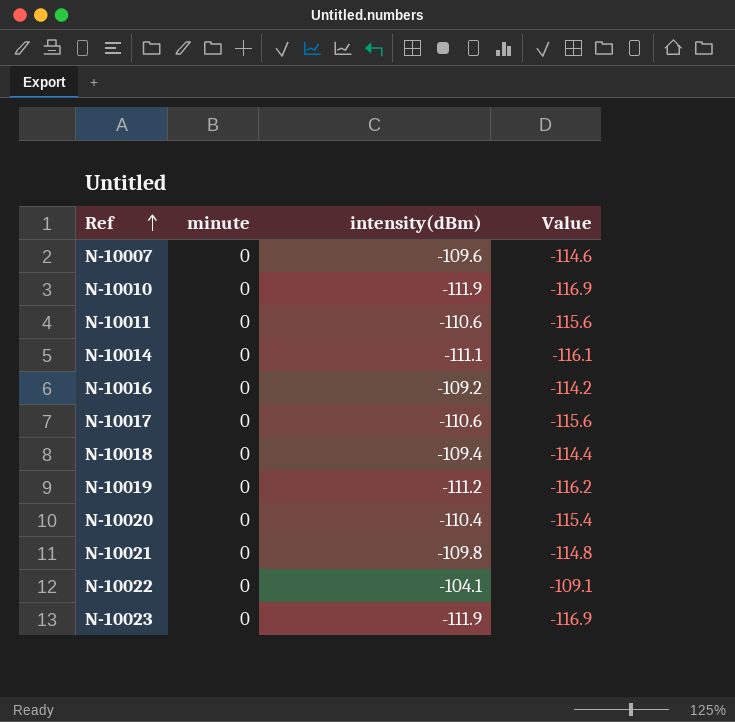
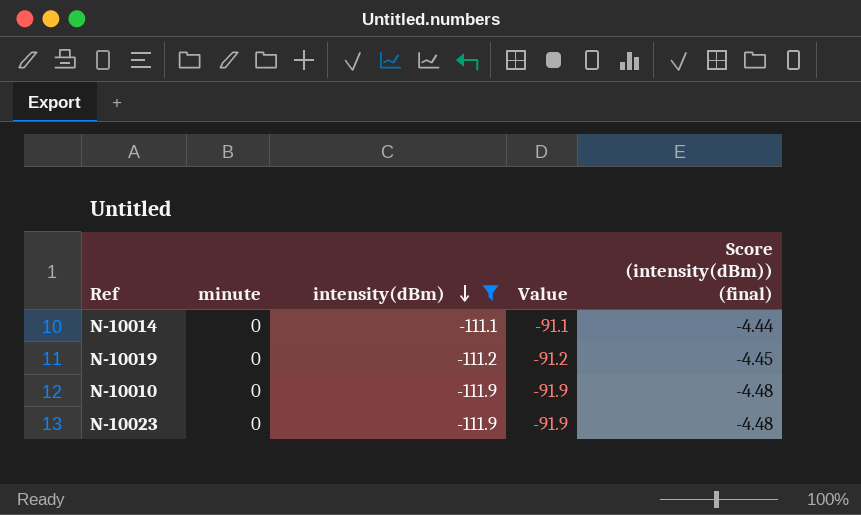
filter: none -> intensity(dBm) <= -111.1
row order: Ref ascending -> intensity(dBm) descending
column Value | formula: [intensity(dBm)] - 5 -> [intensity(dBm)] + 20
column Score (intensity(dBm)) (final) | formula: none -> [intensity(dBm)] * 0.04

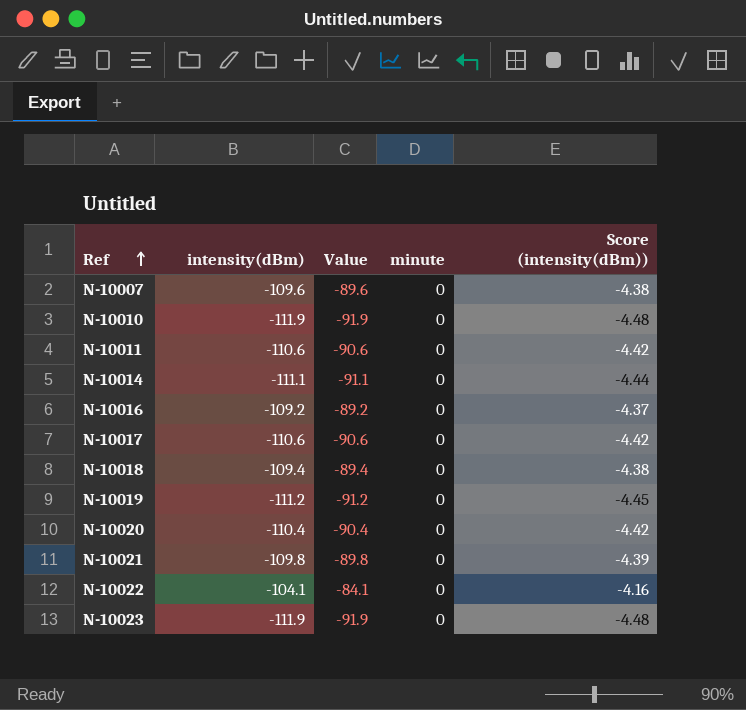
filter: intensity(dBm) <= -111.1 -> none
row order: intensity(dBm) descending -> Ref ascending
column minute | position: 2 -> 4
column name: Score (intensity(dBm)) (final) -> Score (intensity(dBm))

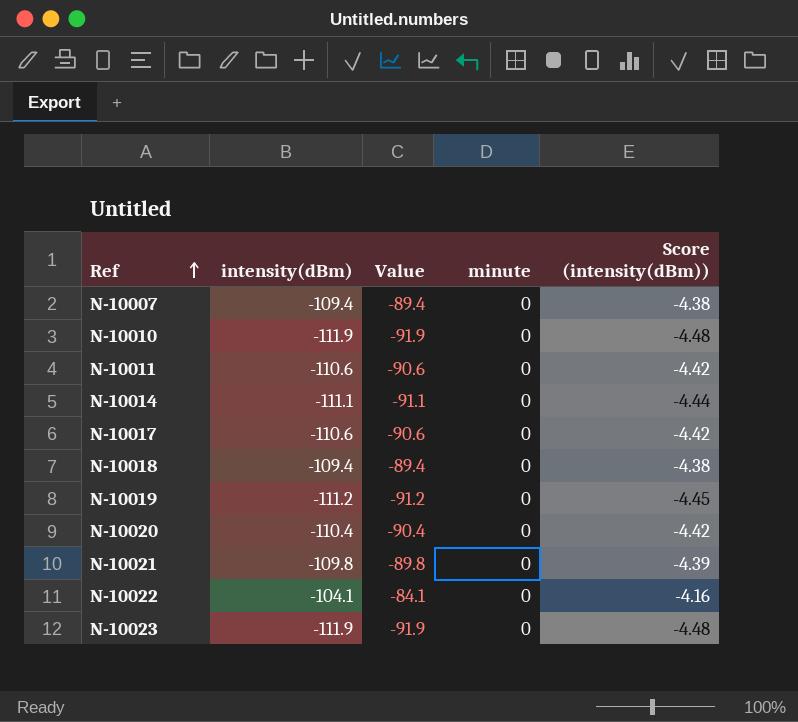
row N-10016: -109.2 | -89.2 | 0 | -4.37 -> none
N-10007 | intensity(dBm): -109.6 -> -109.4
N-10007 | Value: -89.6 -> -89.4

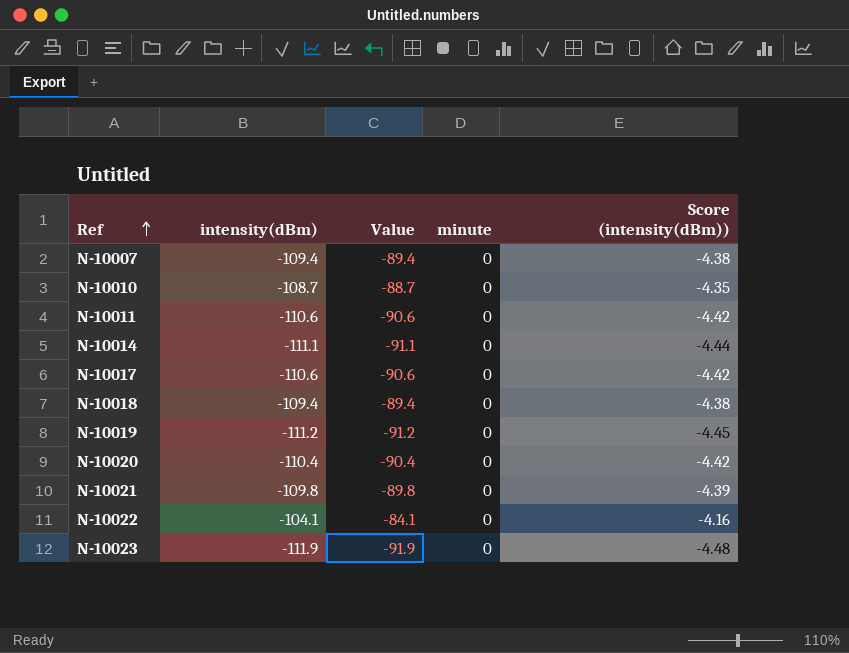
N-10010 | intensity(dBm): -111.9 -> -108.7
N-10010 | Value: -91.9 -> -88.7
N-10010 | Score (intensity(dBm)): -4.48 -> -4.35

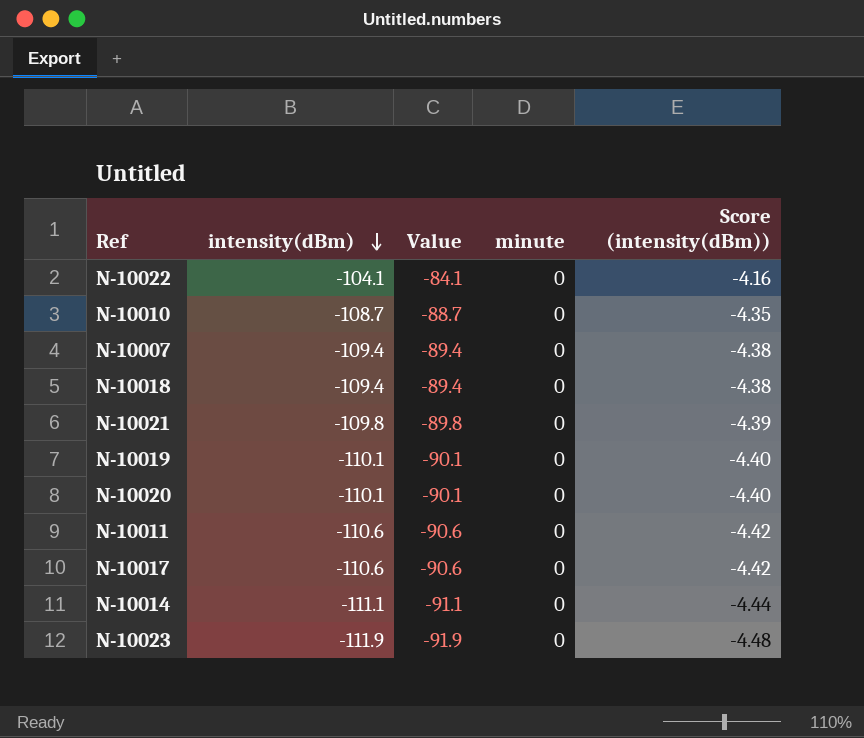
row order: Ref ascending -> intensity(dBm) descending
N-10019 | intensity(dBm): -111.2 -> -110.1
N-10019 | Value: -91.2 -> -90.1
N-10019 | Score (intensity(dBm)): -4.45 -> -4.40
N-10020 | intensity(dBm): -110.4 -> -110.1
N-10020 | Value: -90.4 -> -90.1
N-10020 | Score (intensity(dBm)): -4.42 -> -4.40

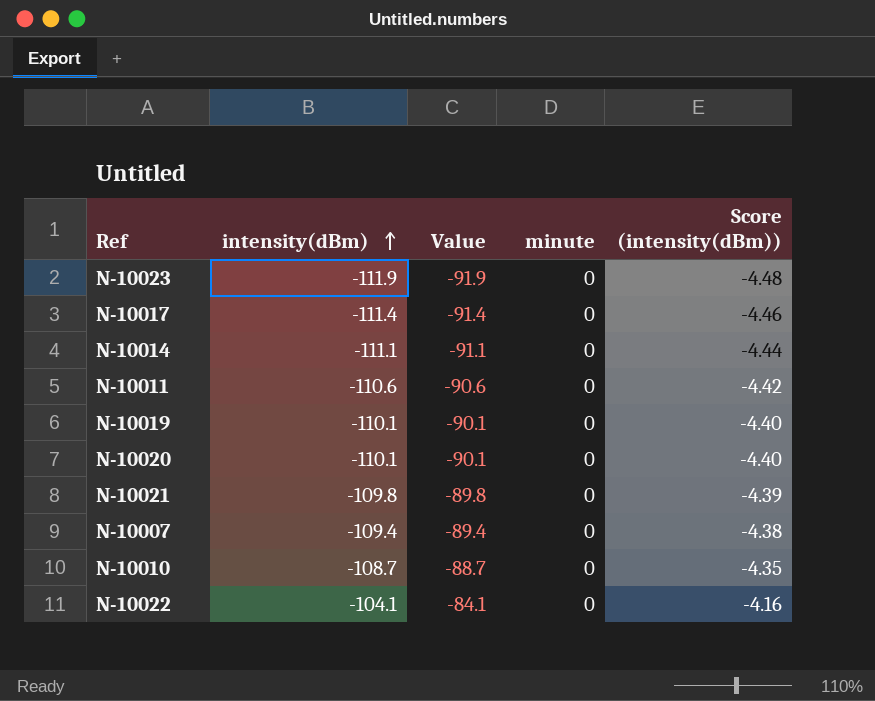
row order: intensity(dBm) descending -> intensity(dBm) ascending
row N-10018: -109.4 | -89.4 | 0 | -4.38 -> none
N-10017 | intensity(dBm): -110.6 -> -111.4
N-10017 | Value: -90.6 -> -91.4
N-10017 | Score (intensity(dBm)): -4.42 -> -4.46

